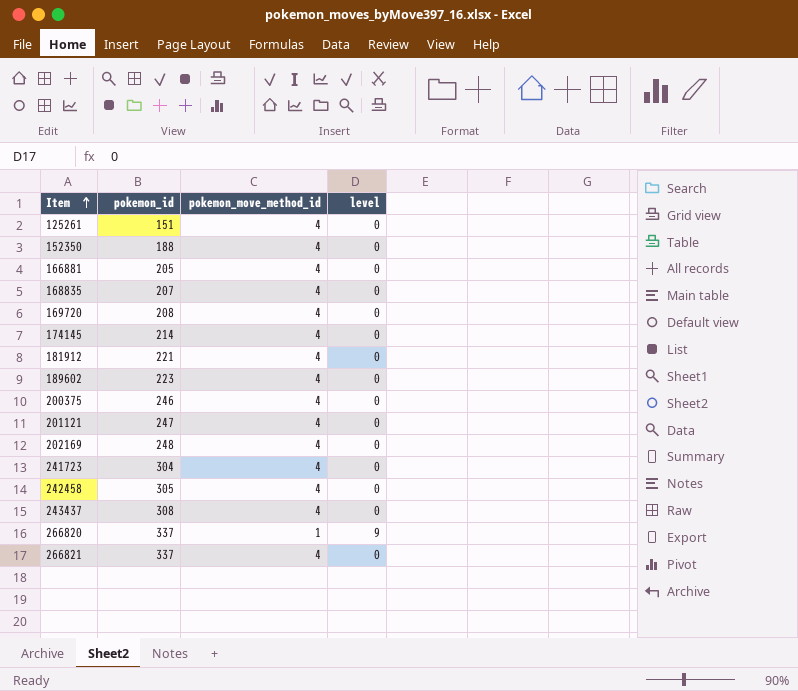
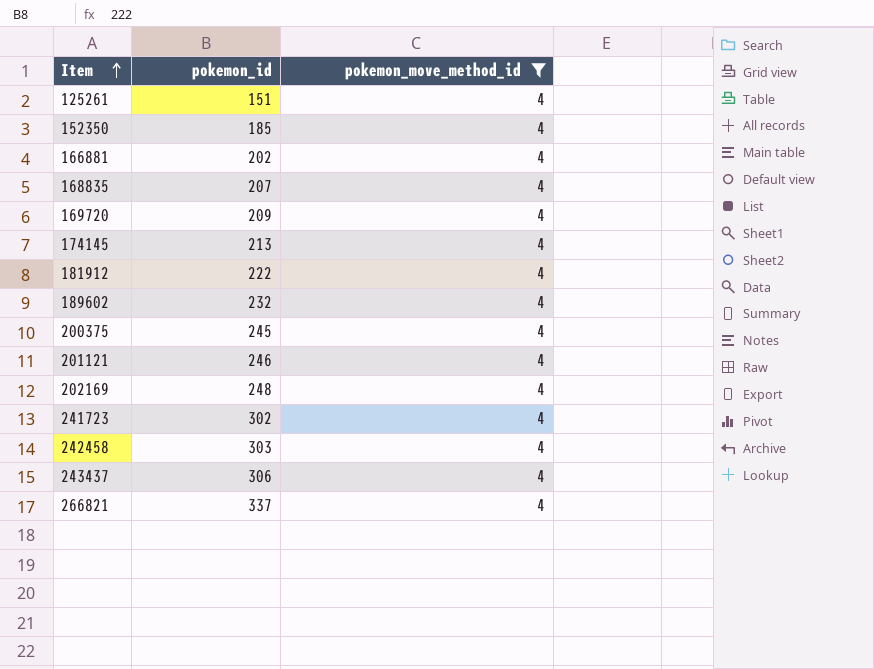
filter: none -> pokemon_move_method_id = 4
column level | position: 4 -> none
152350 | pokemon_id: 188 -> 185
166881 | pokemon_id: 205 -> 202
169720 | pokemon_id: 208 -> 209
174145 | pokemon_id: 214 -> 213
181912 | pokemon_id: 221 -> 222
189602 | pokemon_id: 223 -> 232
200375 | pokemon_id: 246 -> 245
201121 | pokemon_id: 247 -> 246
241723 | pokemon_id: 304 -> 302
242458 | pokemon_id: 305 -> 303
243437 | pokemon_id: 308 -> 306

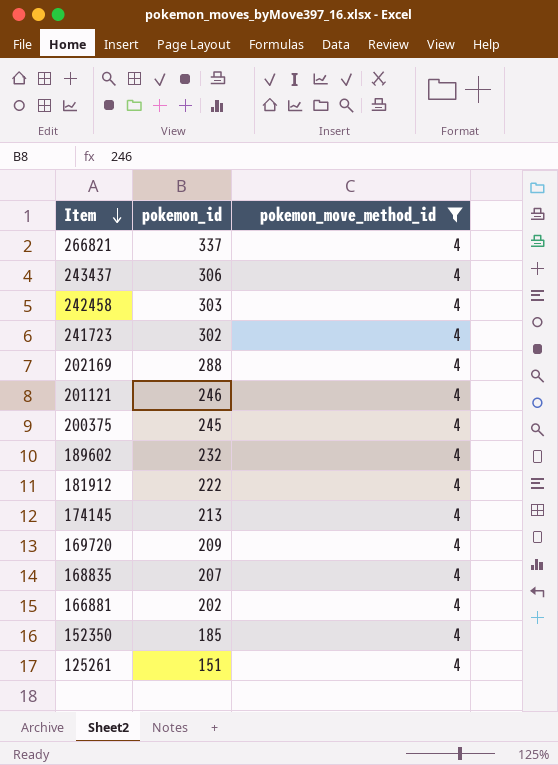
row order: Item ascending -> Item descending
202169 | pokemon_id: 248 -> 288

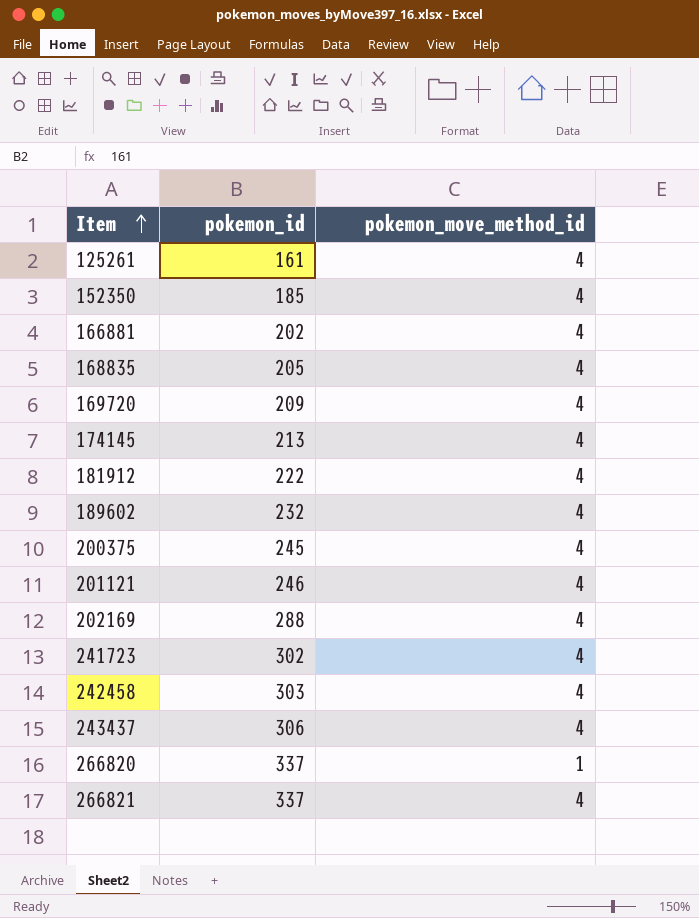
filter: pokemon_move_method_id = 4 -> none
row order: Item descending -> Item ascending
125261 | pokemon_id: 151 -> 161
168835 | pokemon_id: 207 -> 205

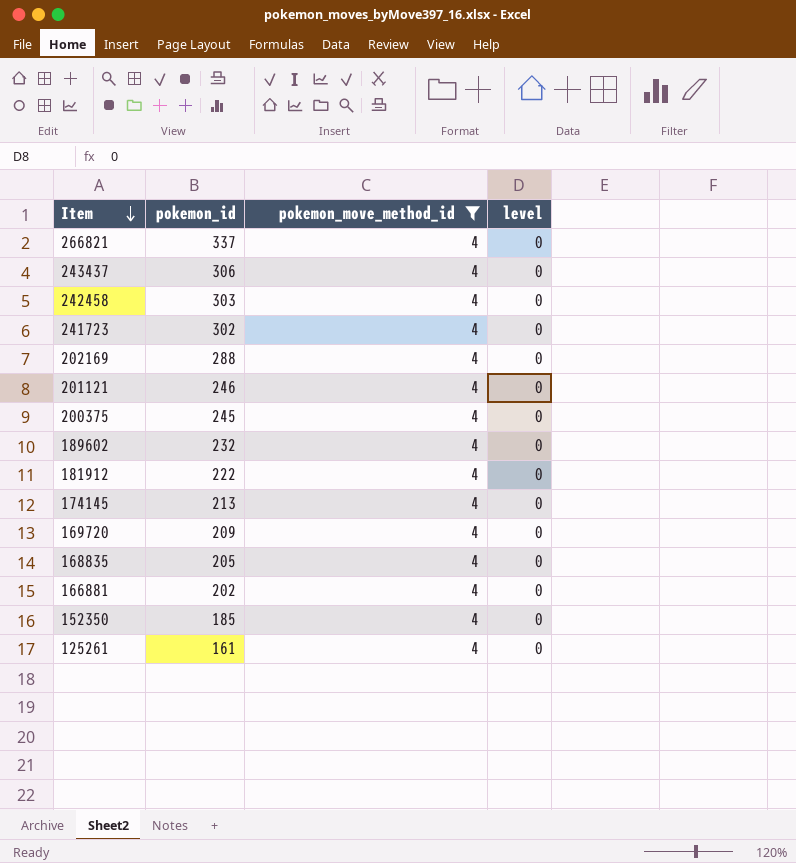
filter: none -> pokemon_move_method_id = 4
row order: Item ascending -> Item descending
column level | position: none -> 4

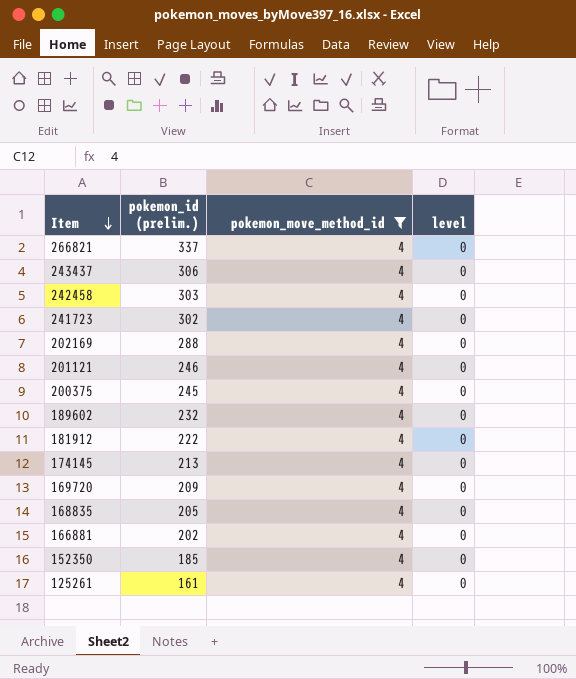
column name: pokemon_id -> pokemon_id (prelim.)

